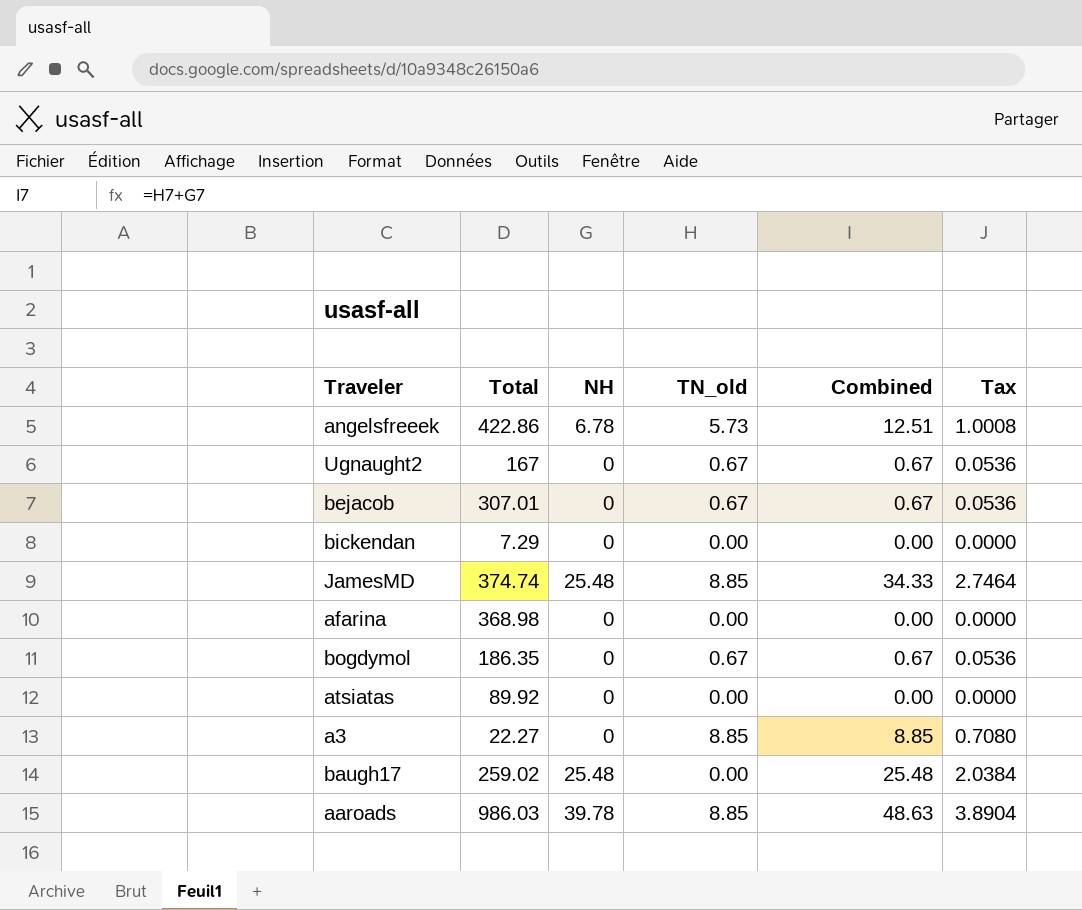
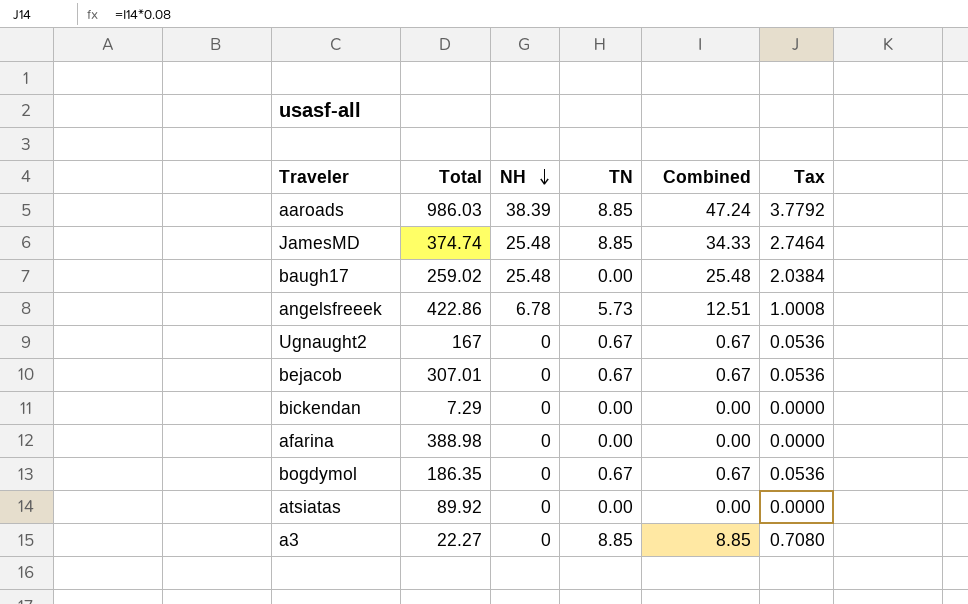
row order: none -> NH descending
column name: TN_old -> TN
aaroads | NH: 39.78 -> 38.39
aaroads | Combined: 48.63 -> 47.24
aaroads | Tax: 3.8904 -> 3.7792
afarina | Total: 368.98 -> 388.98

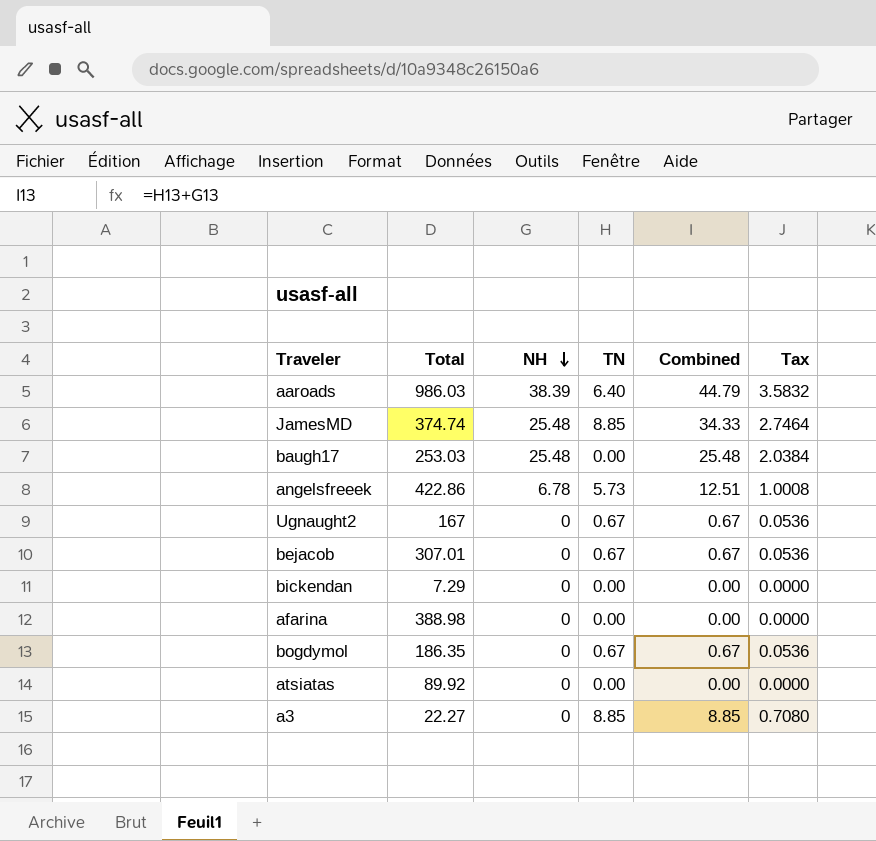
aaroads | TN: 8.85 -> 6.40
aaroads | Combined: 47.24 -> 44.79
aaroads | Tax: 3.7792 -> 3.5832
baugh17 | Total: 259.02 -> 253.03

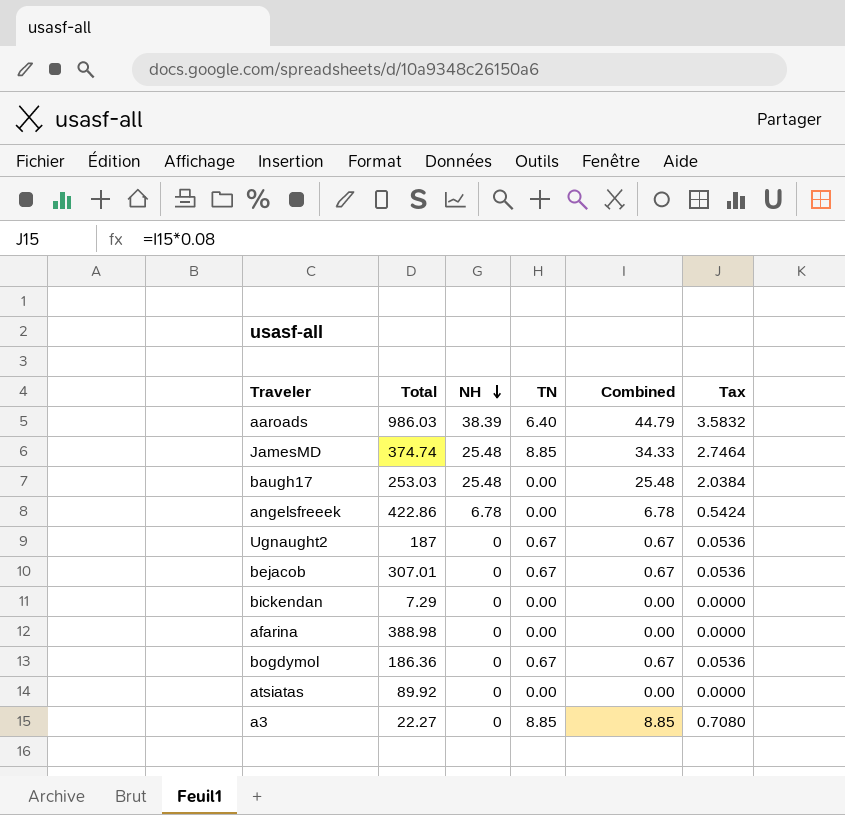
angelsfreeek | TN: 5.73 -> 0.00
angelsfreeek | Combined: 12.51 -> 6.78
angelsfreeek | Tax: 1.0008 -> 0.5424
Ugnaught2 | Total: 167 -> 187
bogdymol | Total: 186.35 -> 186.36

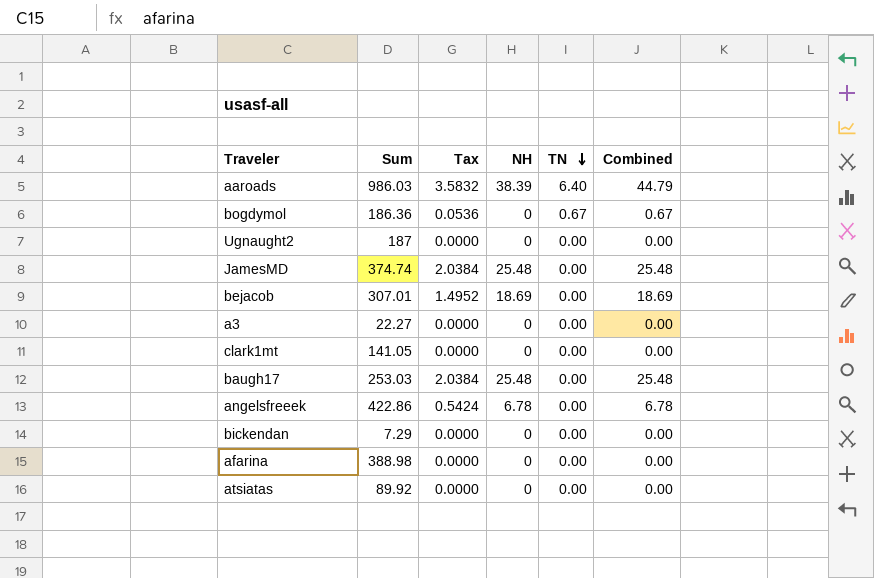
row order: NH descending -> TN descending
column name: Total -> Sum
column Tax | position: 6 -> 3
Ugnaught2 | Tax: 0.0536 -> 0.0000
Ugnaught2 | TN: 0.67 -> 0.00
Ugnaught2 | Combined: 0.67 -> 0.00
JamesMD | Tax: 2.7464 -> 2.0384
JamesMD | TN: 8.85 -> 0.00
JamesMD | Combined: 34.33 -> 25.48
bejacob | Tax: 0.0536 -> 1.4952
bejacob | NH: 0 -> 18.69
bejacob | TN: 0.67 -> 0.00
bejacob | Combined: 0.67 -> 18.69
a3 | Tax: 0.7080 -> 0.0000
a3 | TN: 8.85 -> 0.00
a3 | Combined: 8.85 -> 0.00
row clark1mt: none -> 141.05 | 0.0000 | 0 | 0.00 | 0.00

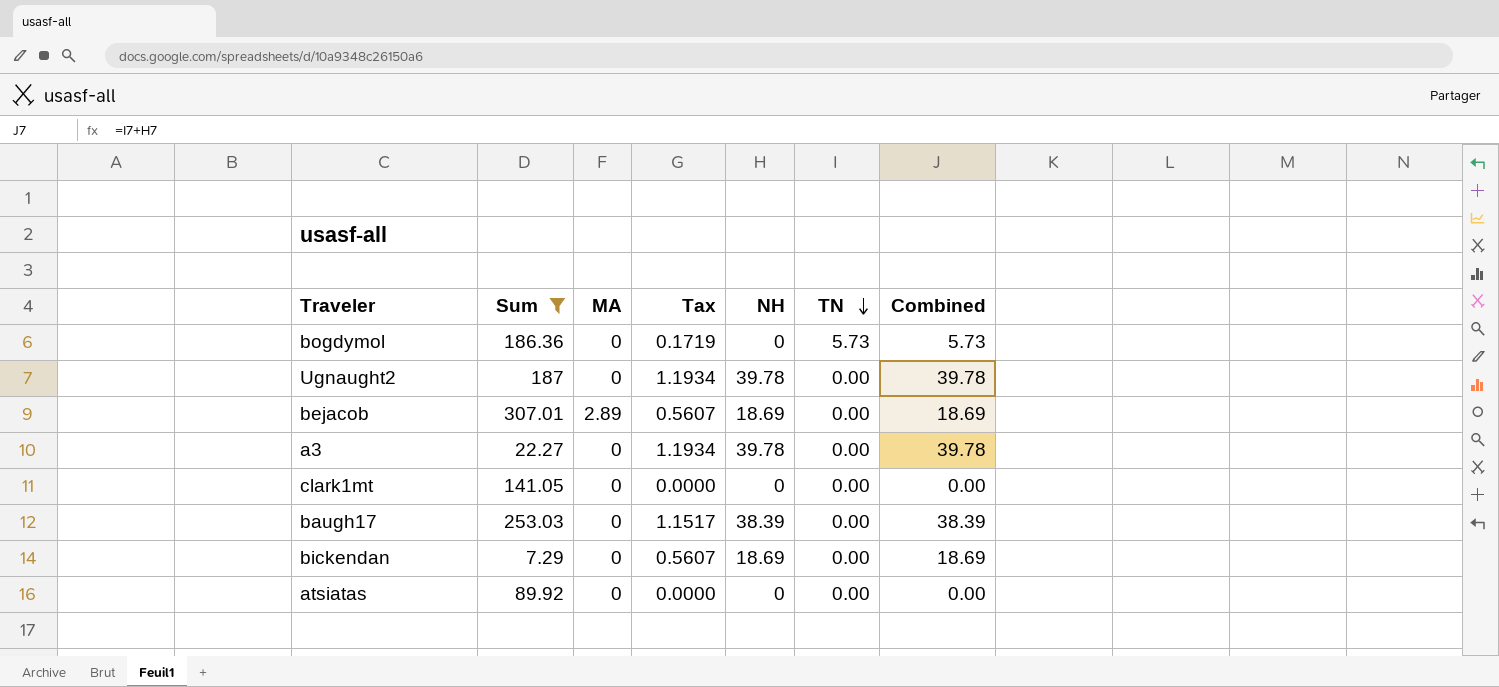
filter: none -> Sum <= 307.01
column MA | position: none -> 3
column Tax | formula: [Combined] * 0.08 -> [Combined] * 0.03
bogdymol | TN: 0.67 -> 5.73
bogdymol | Combined: 0.67 -> 5.73
Ugnaught2 | NH: 0 -> 39.78
Ugnaught2 | Combined: 0.00 -> 39.78
a3 | NH: 0 -> 39.78
a3 | Combined: 0.00 -> 39.78
baugh17 | NH: 25.48 -> 38.39
baugh17 | Combined: 25.48 -> 38.39
bickendan | NH: 0 -> 18.69
bickendan | Combined: 0.00 -> 18.69

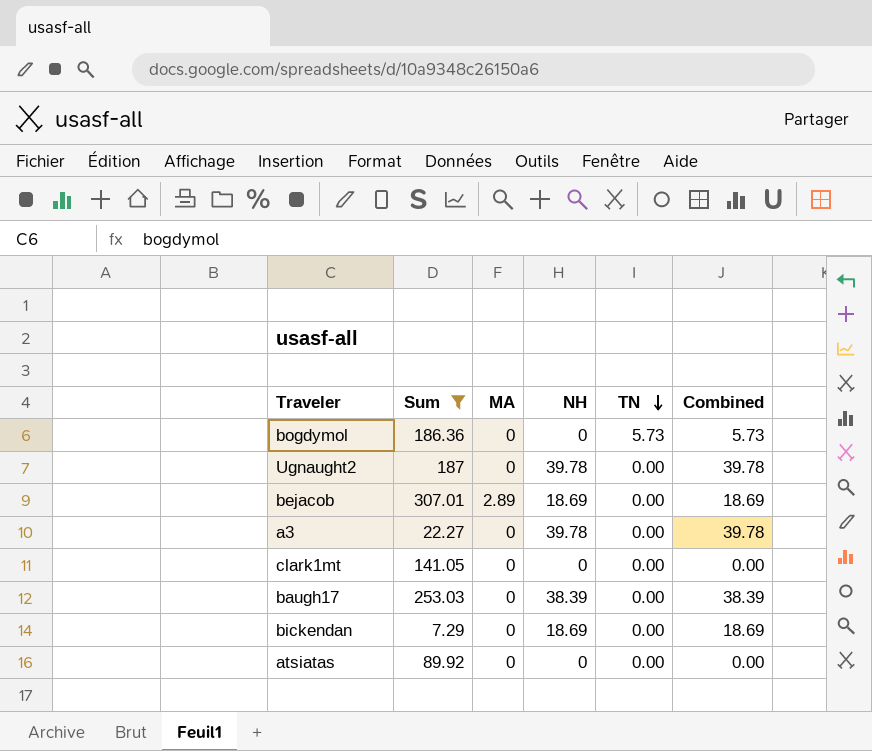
column Tax | formula: [Combined] * 0.03 -> none

